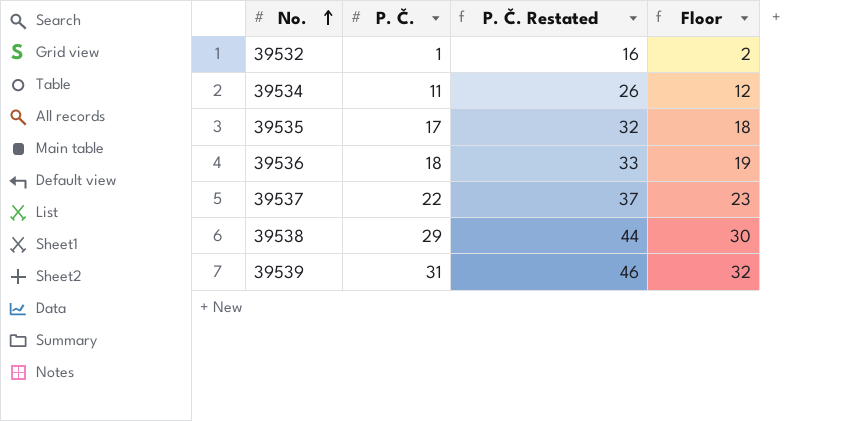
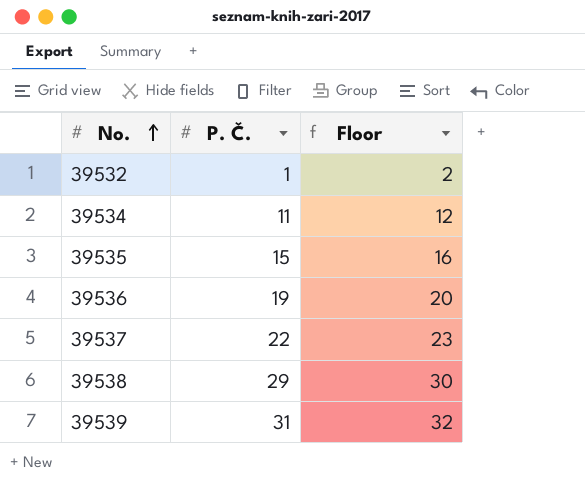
column P. Č. Restated | formula: [P. Č.] + 15 -> none
39535 | P. Č.: 17 -> 15
39535 | Floor: 18 -> 16
39536 | P. Č.: 18 -> 19
39536 | Floor: 19 -> 20

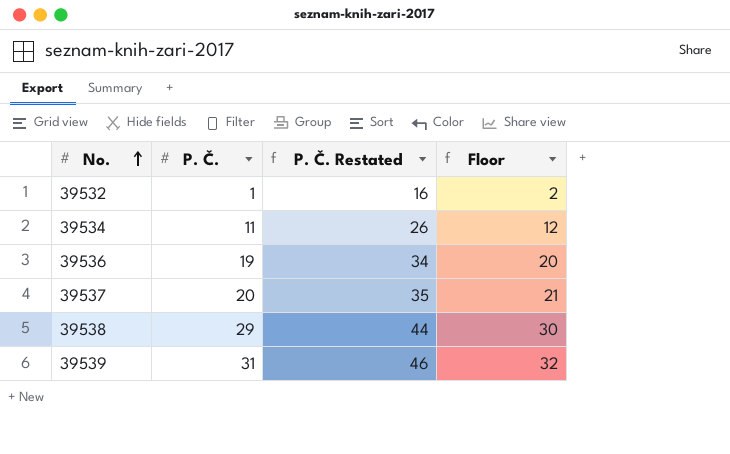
column P. Č. Restated | formula: none -> [P. Č.] + 15
row 39535: 15 | 16 -> none
39537 | P. Č.: 22 -> 20
39537 | Floor: 23 -> 21

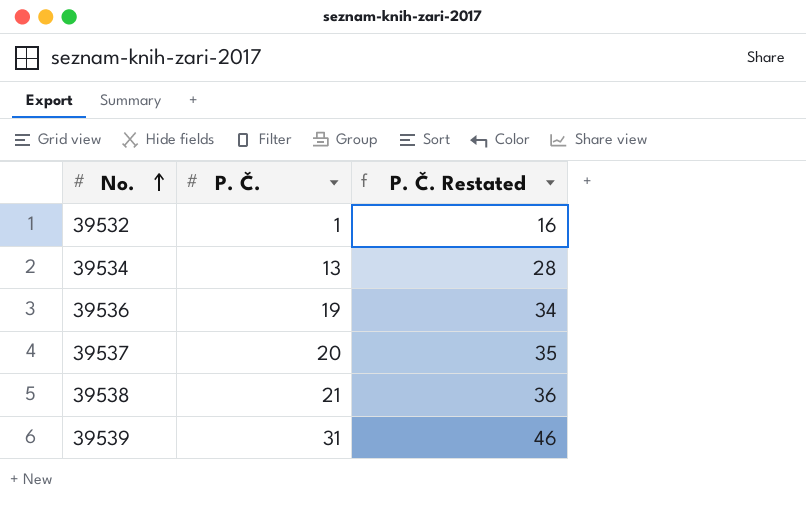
column Floor | formula: [P. Č.] + 1 -> none
39534 | P. Č.: 11 -> 13
39534 | P. Č. Restated: 26 -> 28
39538 | P. Č.: 29 -> 21
39538 | P. Č. Restated: 44 -> 36

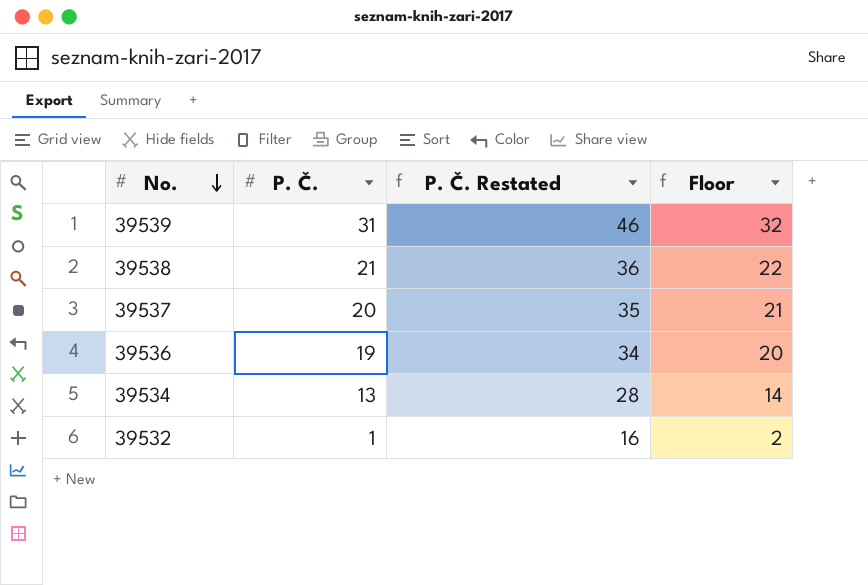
row order: No. ascending -> No. descending
column Floor | formula: none -> [P. Č.] + 1

